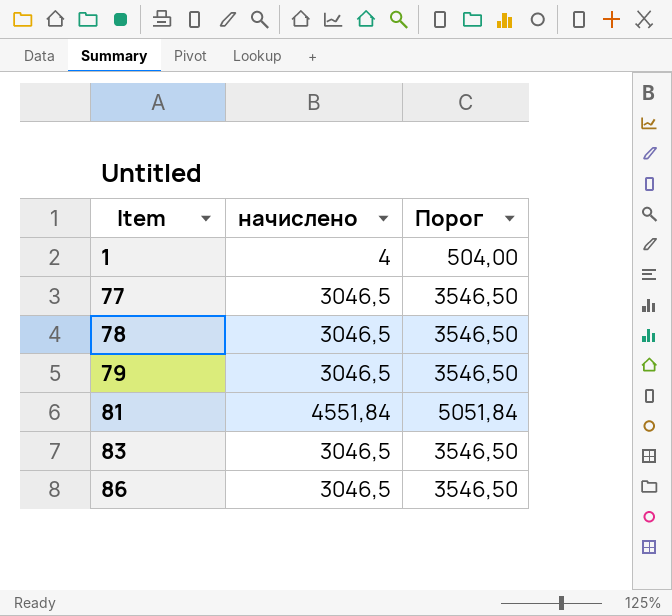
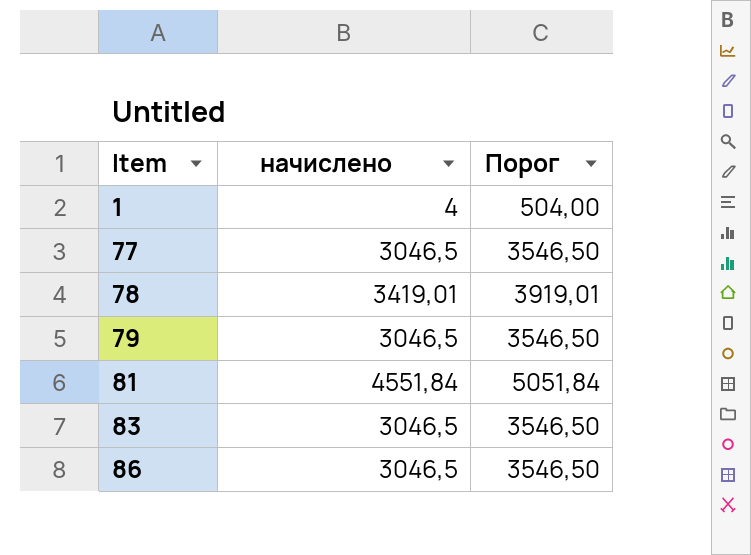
78 | начислено: 3046,5 -> 3419,01
78 | Порог: 3546,50 -> 3919,01

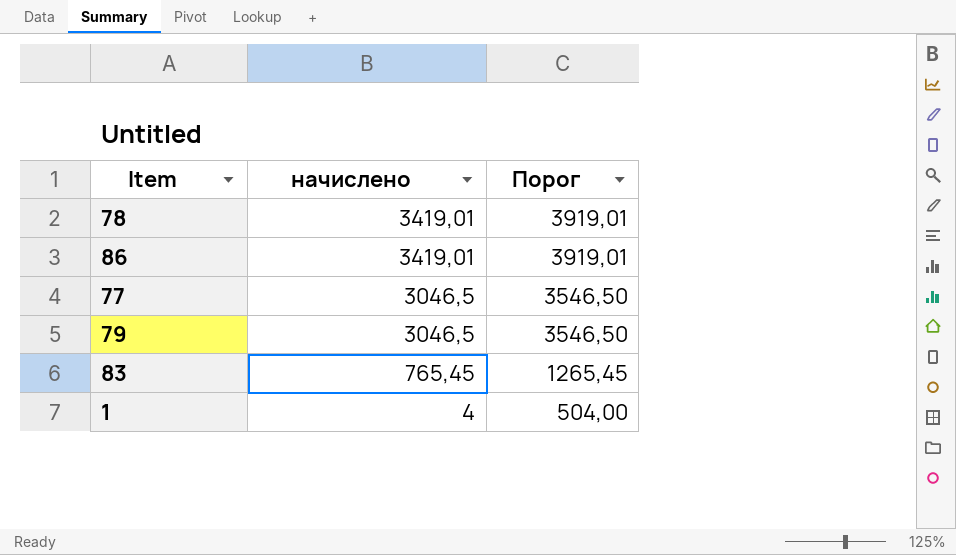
row order: Item ascending -> начислено descending
row 81: 4551,84 | 5051,84 -> none
86 | начислено: 3046,5 -> 3419,01
86 | Порог: 3546,50 -> 3919,01
83 | начислено: 3046,5 -> 765,45
83 | Порог: 3546,50 -> 1265,45

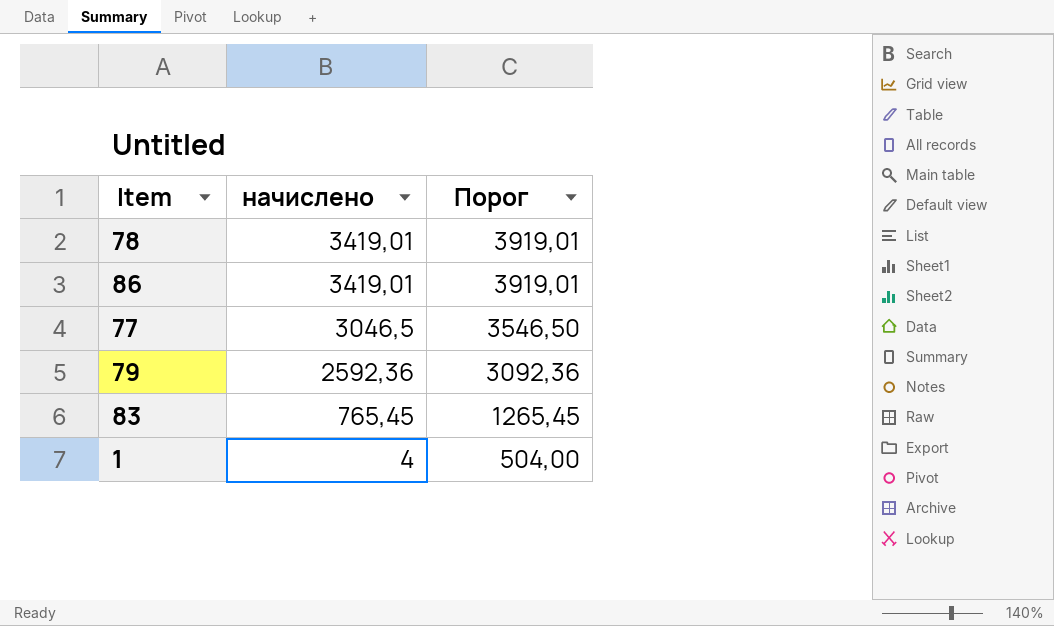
79 | начислено: 3046,5 -> 2592,36
79 | Порог: 3546,50 -> 3092,36

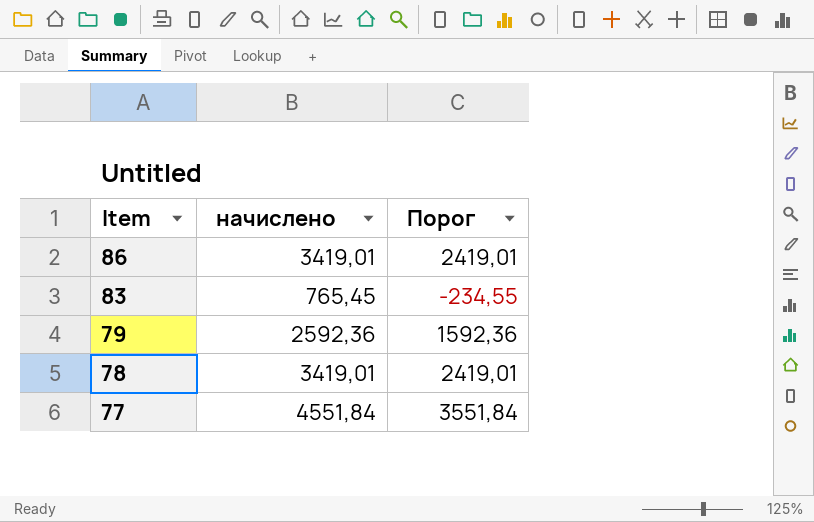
row order: начислено descending -> Item descending
column Порог | formula: [начислено] + 500 -> [начислено] - 1000
row 1: 4 | 504,00 -> none
77 | начислено: 3046,5 -> 4551,84

